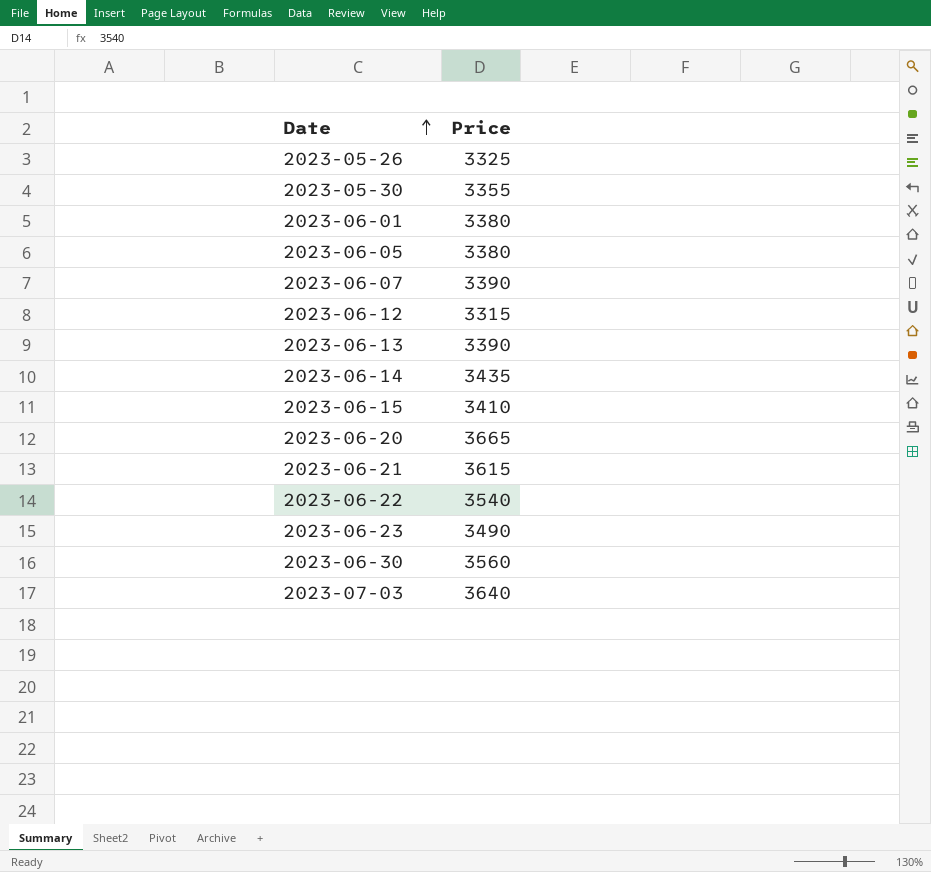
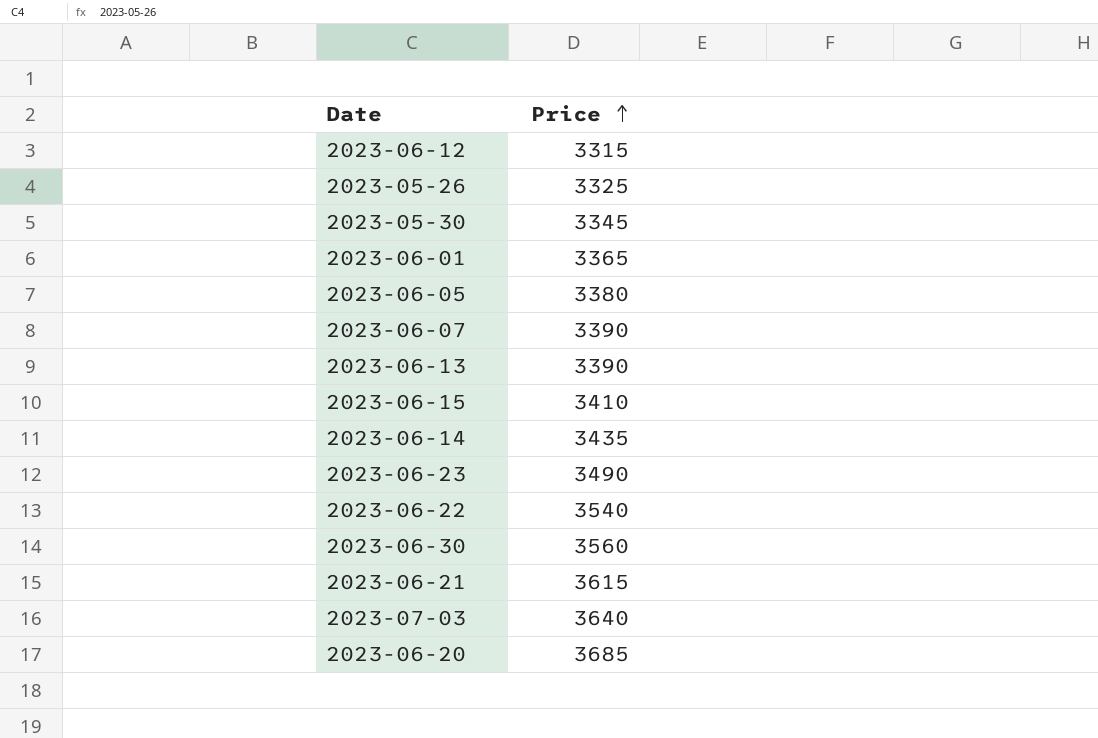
row order: Date ascending -> Price ascending
2023-05-30 | Price: 3355 -> 3345
2023-06-01 | Price: 3380 -> 3365
2023-06-20 | Price: 3665 -> 3685

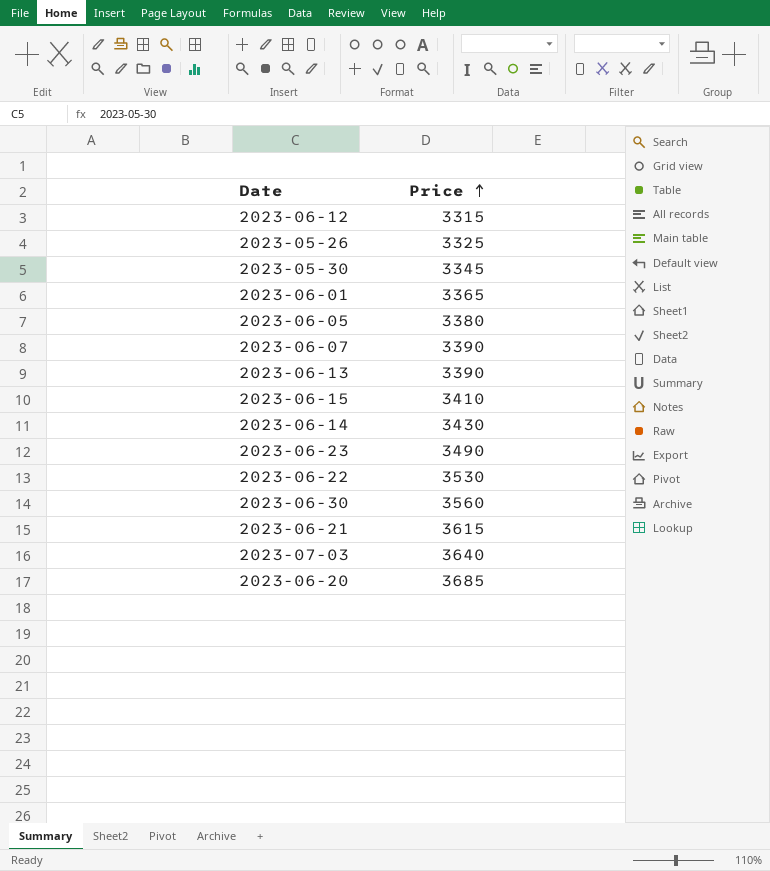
2023-06-14 | Price: 3435 -> 3430
2023-06-22 | Price: 3540 -> 3530

